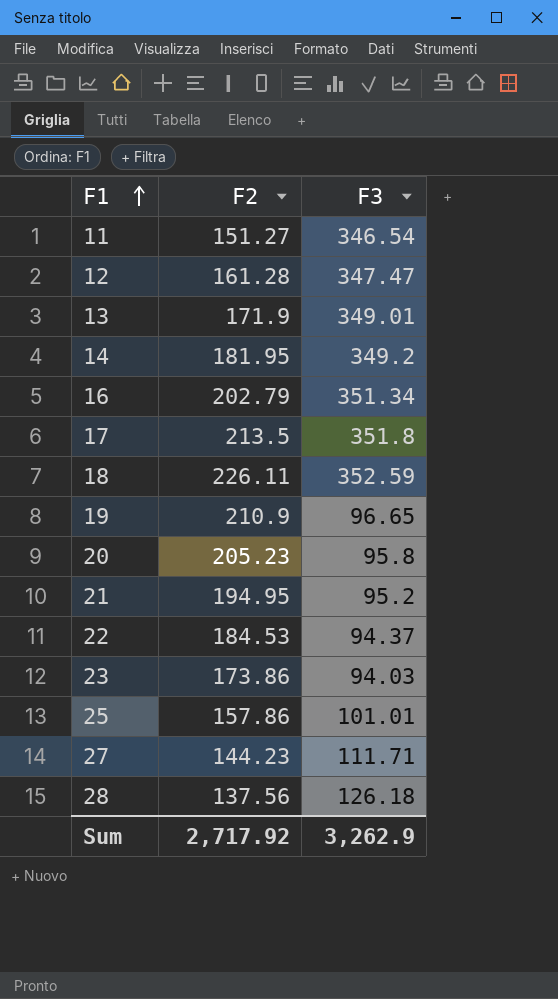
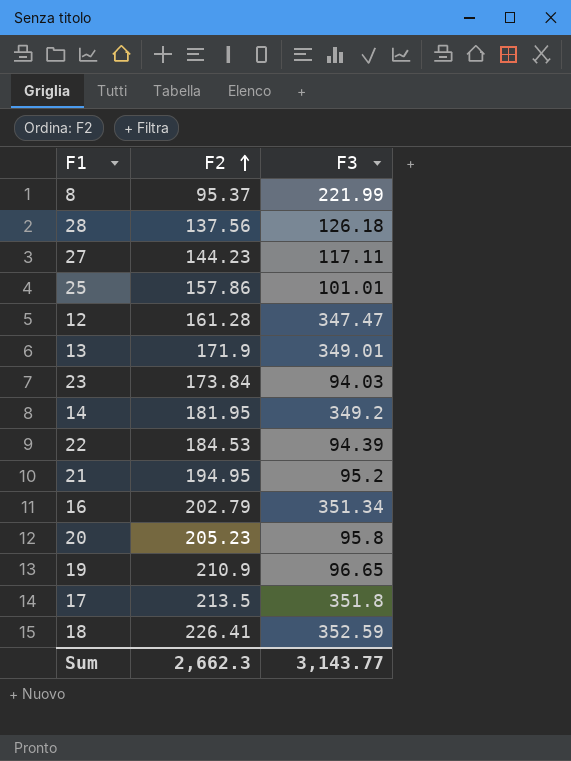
row order: F1 ascending -> F2 ascending
row 11: 151.27 | 346.54 -> none
row 8: none -> 95.37 | 221.99
27 | F3: 111.71 -> 117.11
23 | F2: 173.86 -> 173.84
22 | F3: 94.37 -> 94.39
18 | F2: 226.11 -> 226.41
Sum | F2: 2,717.92 -> 2,662.3
Sum | F3: 3,262.9 -> 3,143.77

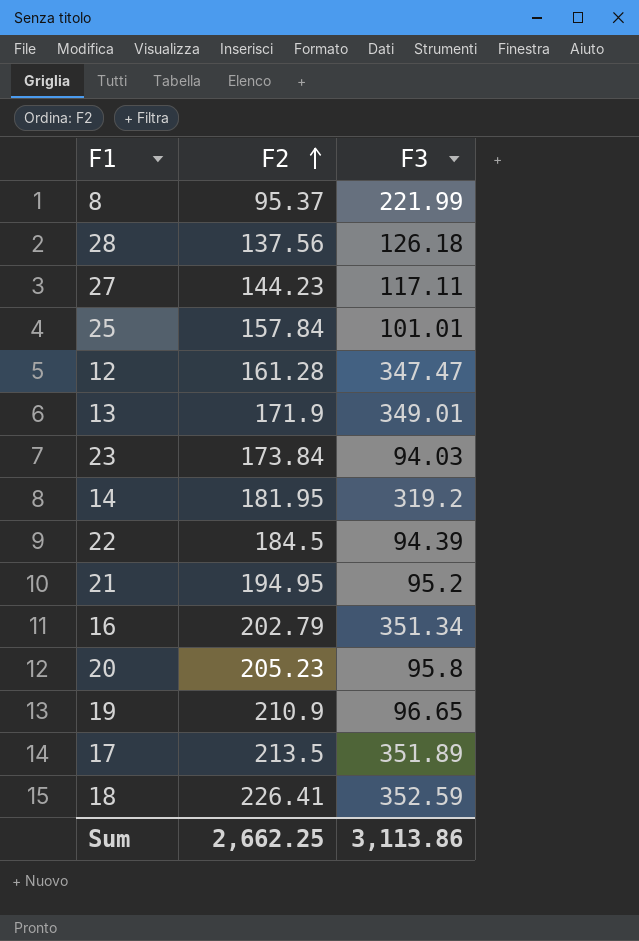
25 | F2: 157.86 -> 157.84
14 | F3: 349.2 -> 319.2
22 | F2: 184.53 -> 184.5
17 | F3: 351.8 -> 351.89
Sum | F2: 2,662.3 -> 2,662.25
Sum | F3: 3,143.77 -> 3,113.86

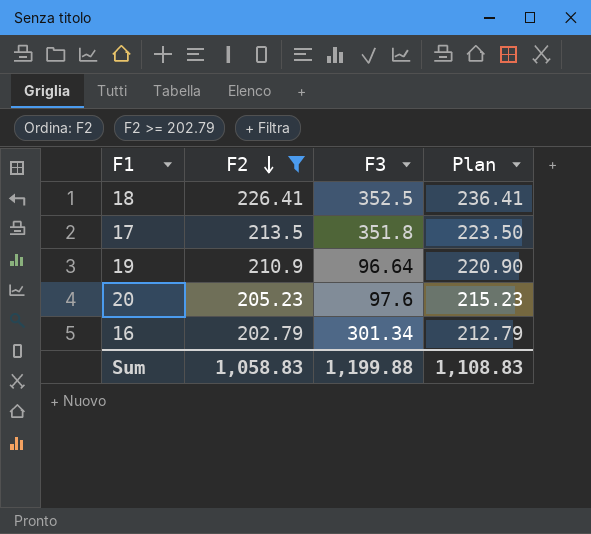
filter: none -> F2 >= 202.79
row order: F2 ascending -> F2 descending
column Plan | formula: none -> [F2] + 10
18 | F3: 352.59 -> 352.5
17 | F3: 351.89 -> 351.8
19 | F3: 96.65 -> 96.64
20 | F3: 95.8 -> 97.6
16 | F3: 351.34 -> 301.34
Sum | F2: 2,662.25 -> 1,058.83
Sum | F3: 3,113.86 -> 1,199.88

